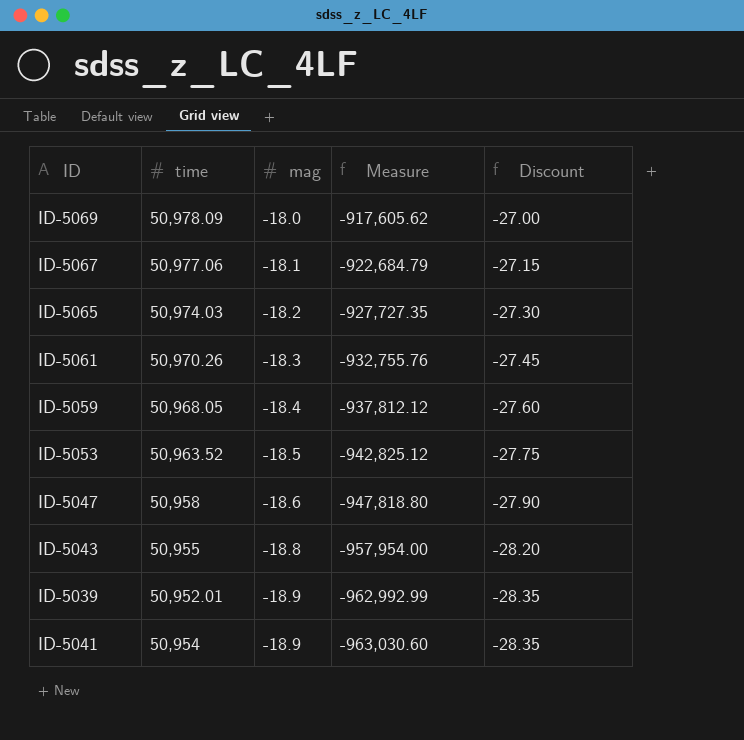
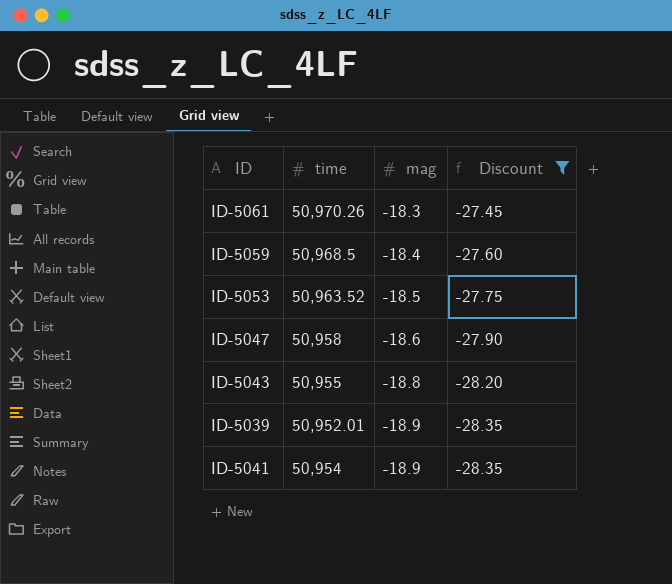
filter: none -> Discount <= -27.45
column Measure | formula: [time] * [mag] -> none
ID-5059 | time: 50,968.05 -> 50,968.5

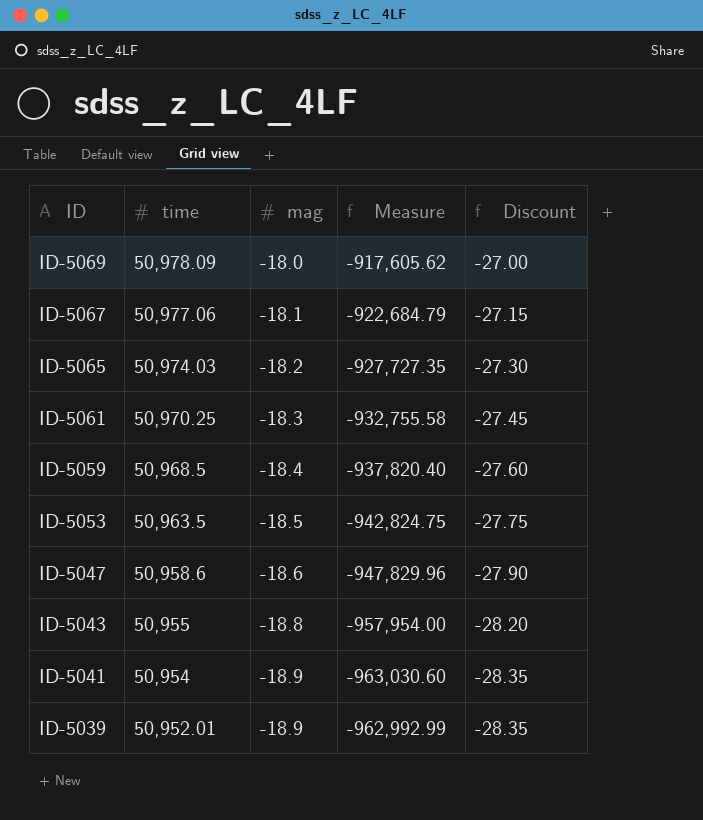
filter: Discount <= -27.45 -> none
row order: mag descending -> ID descending
column Measure | formula: none -> [time] * [mag]
ID-5061 | time: 50,970.26 -> 50,970.25
ID-5053 | time: 50,963.52 -> 50,963.5
ID-5047 | time: 50,958 -> 50,958.6

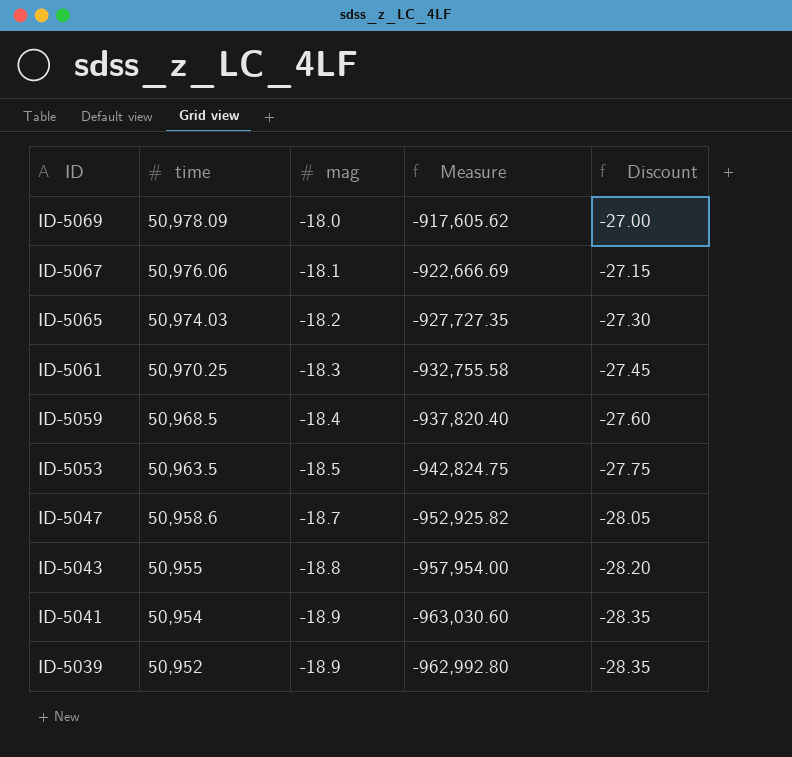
ID-5067 | time: 50,977.06 -> 50,976.06
ID-5067 | Measure: -922,684.79 -> -922,666.69
ID-5047 | mag: -18.6 -> -18.7
ID-5047 | Measure: -947,829.96 -> -952,925.82
ID-5047 | Discount: -27.90 -> -28.05
ID-5039 | time: 50,952.01 -> 50,952
ID-5039 | Measure: -962,992.99 -> -962,992.80

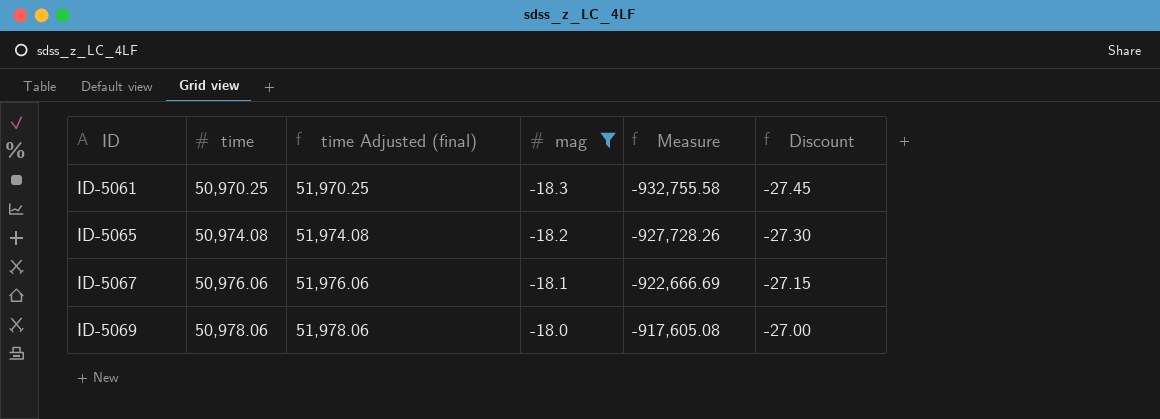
filter: none -> mag >= -18.3
row order: ID descending -> ID ascending
column time Adjusted (final) | formula: none -> [time] + 1000
ID-5065 | time: 50,974.03 -> 50,974.08
ID-5065 | Measure: -927,727.35 -> -927,728.26
ID-5069 | time: 50,978.09 -> 50,978.06
ID-5069 | Measure: -917,605.62 -> -917,605.08

